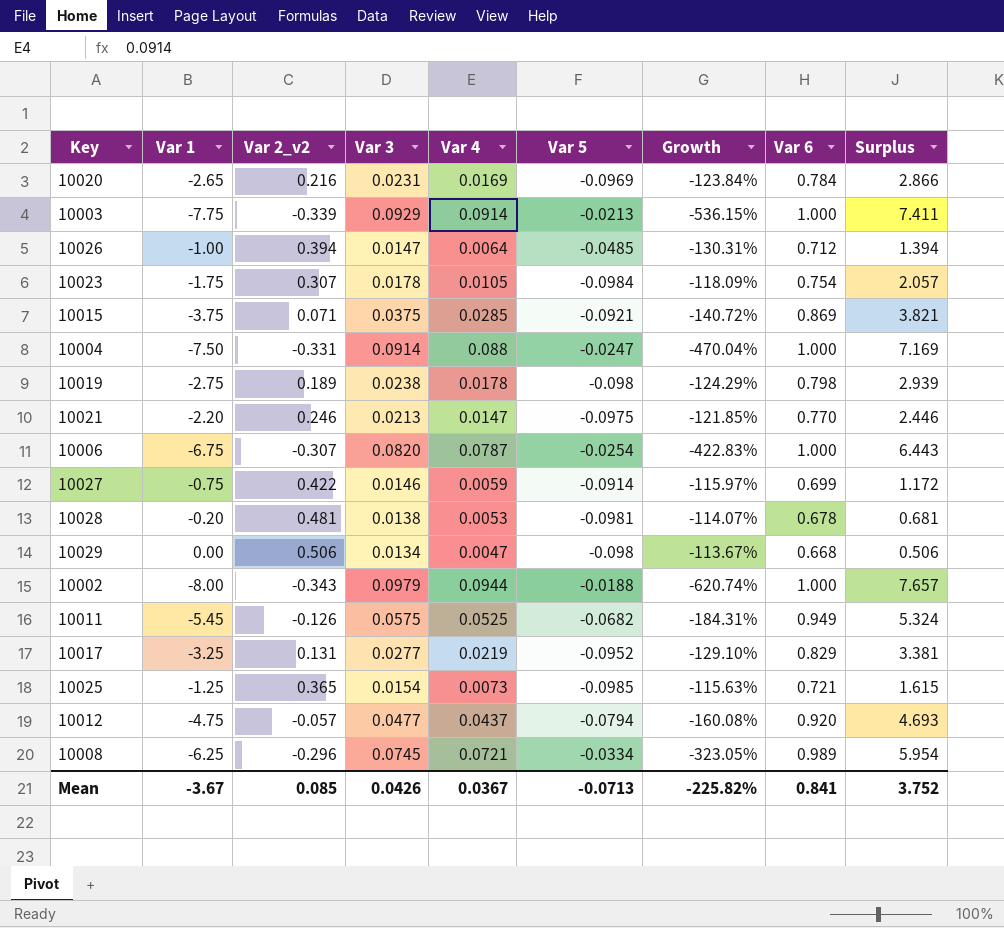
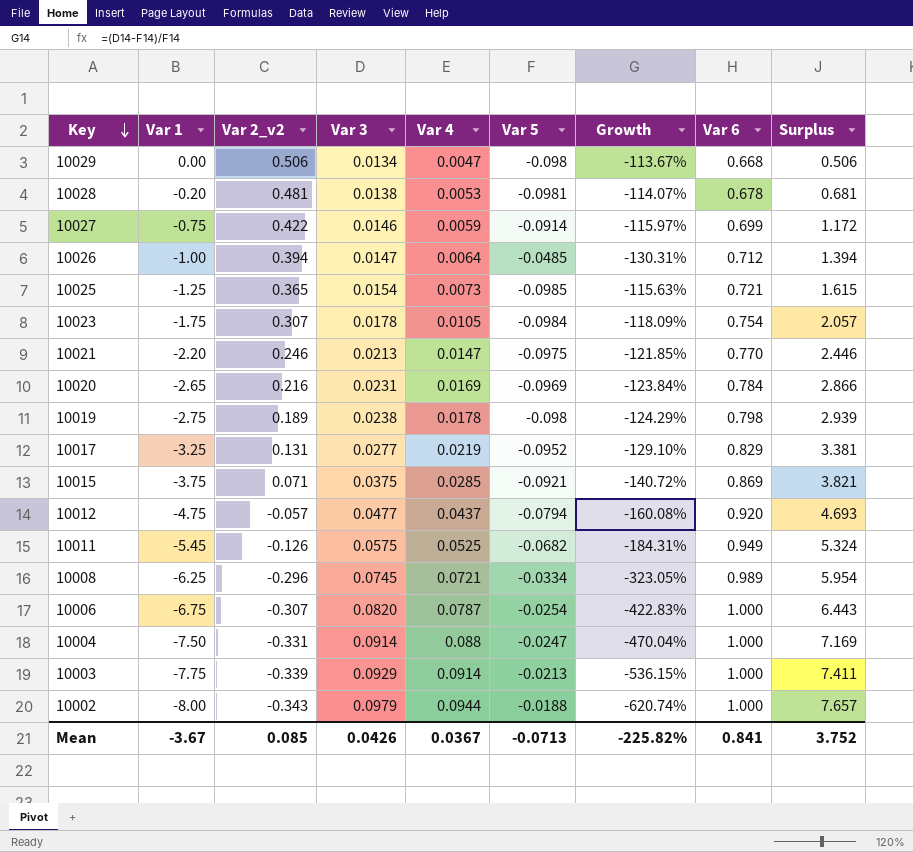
row order: none -> Key descending

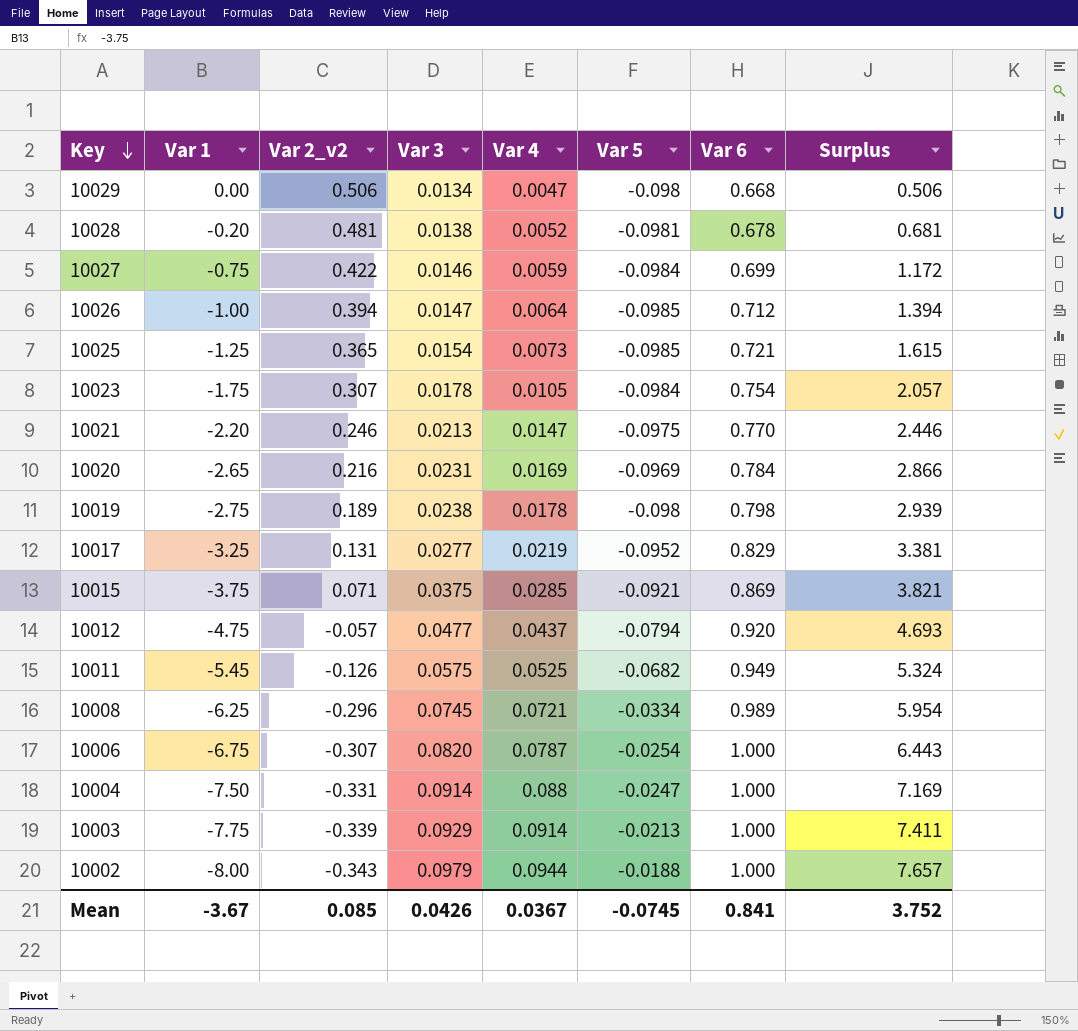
column Growth | formula: ([Var 3] - [Var 5]) / [Var 5] -> none
10028 | Var 4: 0.0053 -> 0.0052
10027 | Var 5: -0.0914 -> -0.0984
10026 | Var 5: -0.0485 -> -0.0985
Mean | Var 5: -0.0713 -> -0.0745

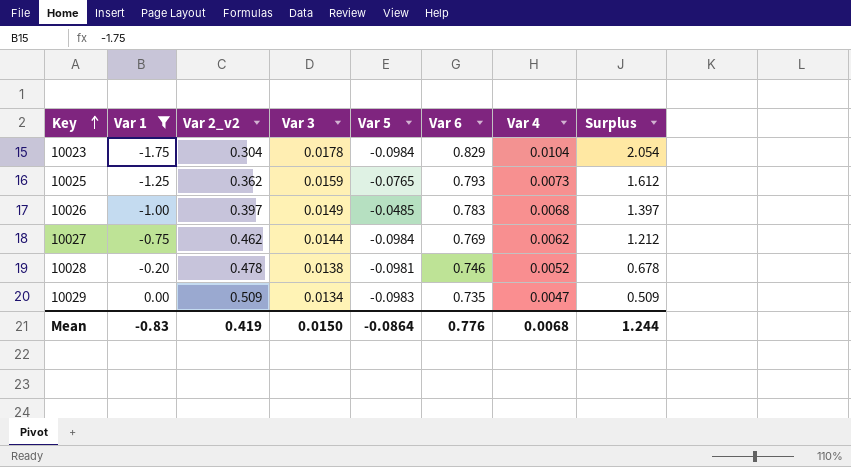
filter: none -> Var 1 >= -1.75
row order: Key descending -> Key ascending
column Var 4 | position: 5 -> 7
10023 | Var 2_v2: 0.307 -> 0.304
10023 | Var 6: 0.754 -> 0.829
10023 | Var 4: 0.0105 -> 0.0104
10023 | Surplus: 2.057 -> 2.054
10025 | Var 2_v2: 0.365 -> 0.362
10025 | Var 3: 0.0154 -> 0.0159
10025 | Var 5: -0.0985 -> -0.0765
10025 | Var 6: 0.721 -> 0.793
10025 | Surplus: 1.615 -> 1.612
10026 | Var 2_v2: 0.394 -> 0.397
10026 | Var 3: 0.0147 -> 0.0149
10026 | Var 5: -0.0985 -> -0.0485
10026 | Var 6: 0.712 -> 0.783
10026 | Var 4: 0.0064 -> 0.0068
10026 | Surplus: 1.394 -> 1.397
10027 | Var 2_v2: 0.422 -> 0.462
10027 | Var 3: 0.0146 -> 0.0144
10027 | Var 6: 0.699 -> 0.769
10027 | Var 4: 0.0059 -> 0.0062
10027 | Surplus: 1.172 -> 1.212
10028 | Var 2_v2: 0.481 -> 0.478
10028 | Var 6: 0.678 -> 0.746
10028 | Surplus: 0.681 -> 0.678
10029 | Var 2_v2: 0.506 -> 0.509
10029 | Var 5: -0.098 -> -0.0983
10029 | Var 6: 0.668 -> 0.735
10029 | Surplus: 0.506 -> 0.509
Mean | Var 1: -3.67 -> -0.83
Mean | Var 2_v2: 0.085 -> 0.419
Mean | Var 3: 0.0426 -> 0.0150
Mean | Var 5: -0.0745 -> -0.0864
Mean | Var 6: 0.841 -> 0.776
Mean | Var 4: 0.0367 -> 0.0068
Mean | Surplus: 3.752 -> 1.244

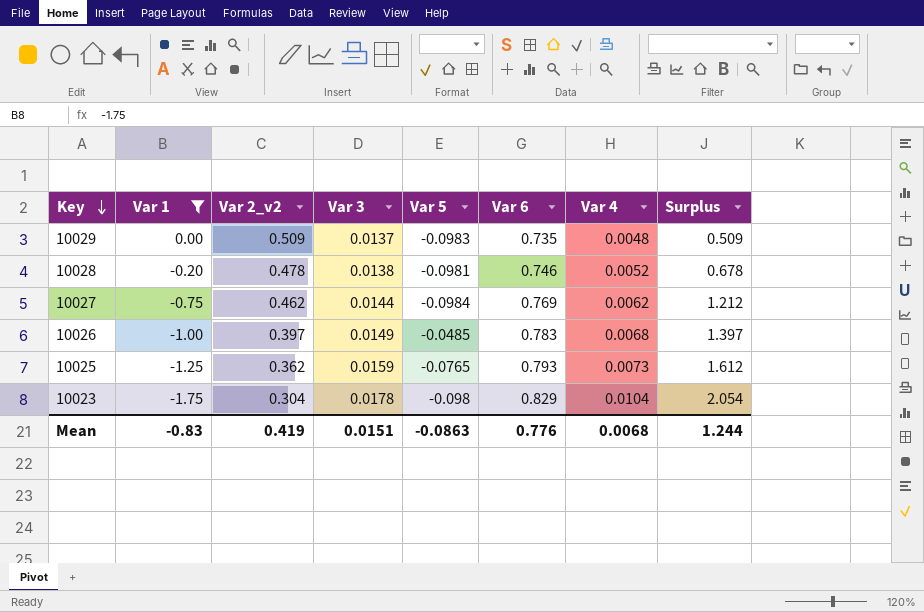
row order: Key ascending -> Key descending
10029 | Var 3: 0.0134 -> 0.0137
10029 | Var 4: 0.0047 -> 0.0048
10023 | Var 5: -0.0984 -> -0.098
Mean | Var 3: 0.0150 -> 0.0151
Mean | Var 5: -0.0864 -> -0.0863

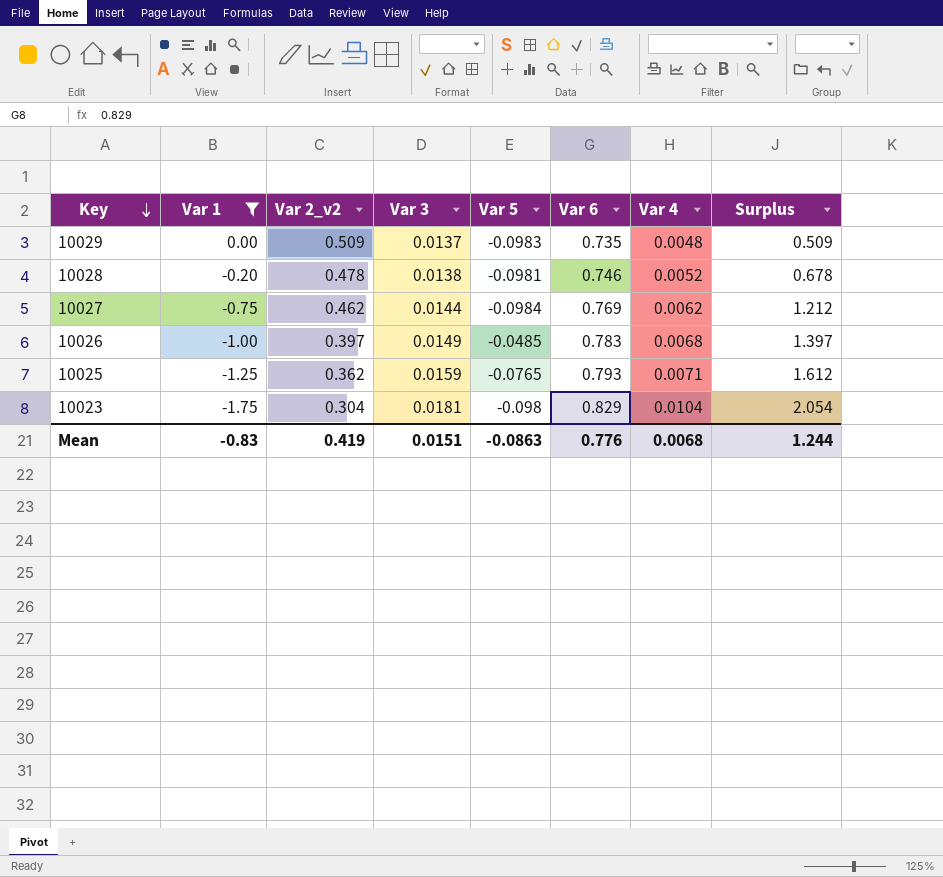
10025 | Var 4: 0.0073 -> 0.0071
10023 | Var 3: 0.0178 -> 0.0181

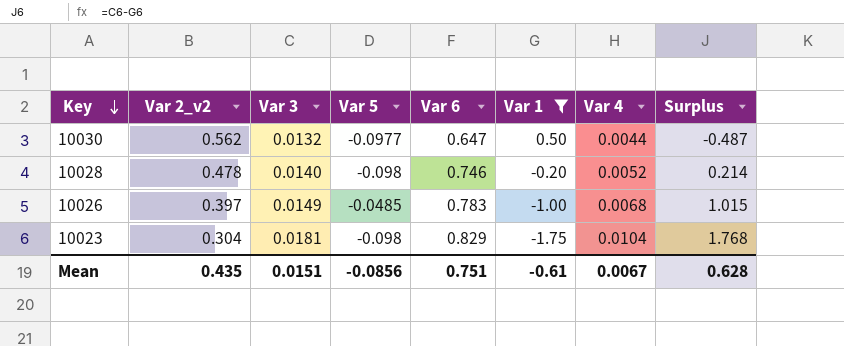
column Var 1 | position: 2 -> 6
column Surplus | formula: [Var 2_v2] - [Var 1] -> [Var 3] - [Var 1]
row 10029: 0.00 | 0.509 | 0.0137 | -0.0983 | 0.735 | 0.0048 | 0.509 -> none
row 10027: -0.75 | 0.462 | 0.0144 | -0.0984 | 0.769 | 0.0062 | 1.212 -> none
row 10025: -1.25 | 0.362 | 0.0159 | -0.0765 | 0.793 | 0.0071 | 1.612 -> none
row 10030: none -> 0.562 | 0.0132 | -0.0977 | 0.647 | 0.50 | 0.0044 | -0.487
10028 | Var 3: 0.0138 -> 0.0140
10028 | Var 5: -0.0981 -> -0.098
Mean | Var 2_v2: 0.419 -> 0.435
Mean | Var 5: -0.0863 -> -0.0856
Mean | Var 6: 0.776 -> 0.751
Mean | Var 1: -0.83 -> -0.61
Mean | Var 4: 0.0068 -> 0.0067
Mean | Surplus: 1.244 -> 0.628

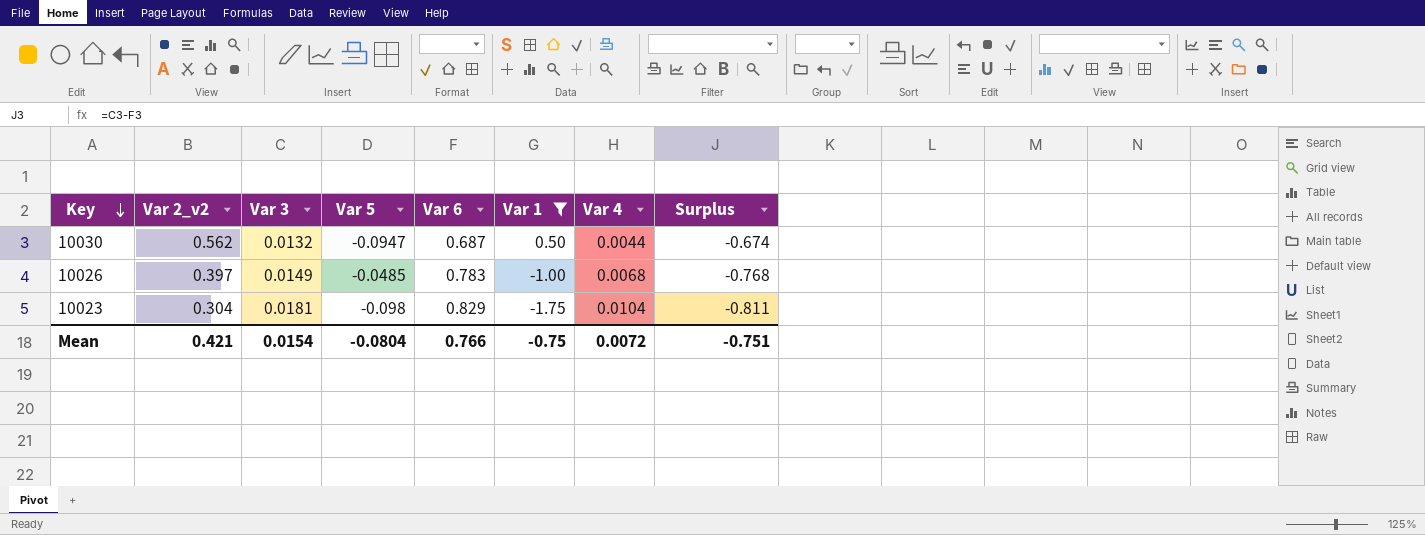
column Surplus | formula: [Var 3] - [Var 1] -> [Var 3] - [Var 6]
row 10028: 0.478 | 0.0140 | -0.098 | 0.746 | -0.20 | 0.0052 | 0.214 -> none
10030 | Var 5: -0.0977 -> -0.0947
10030 | Var 6: 0.647 -> 0.687
Mean | Var 2_v2: 0.435 -> 0.421
Mean | Var 3: 0.0151 -> 0.0154
Mean | Var 5: -0.0856 -> -0.0804
Mean | Var 6: 0.751 -> 0.766
Mean | Var 1: -0.61 -> -0.75
Mean | Var 4: 0.0067 -> 0.0072
Mean | Surplus: 0.628 -> -0.751

